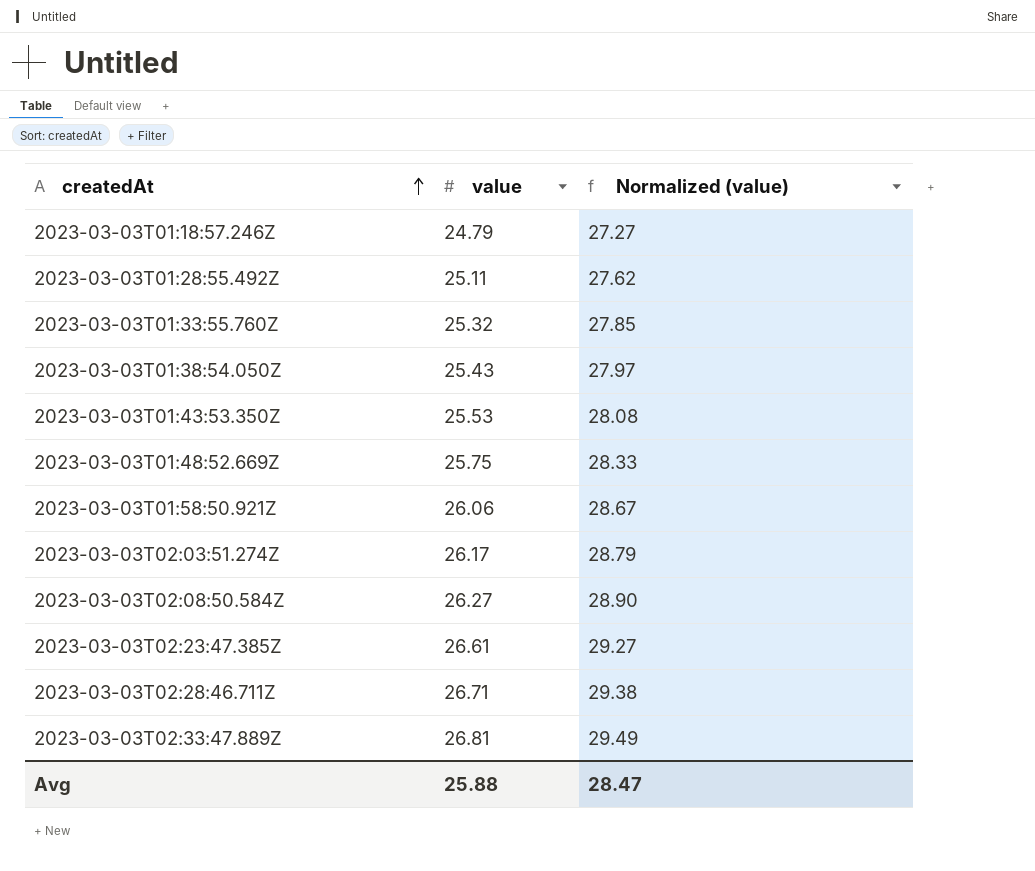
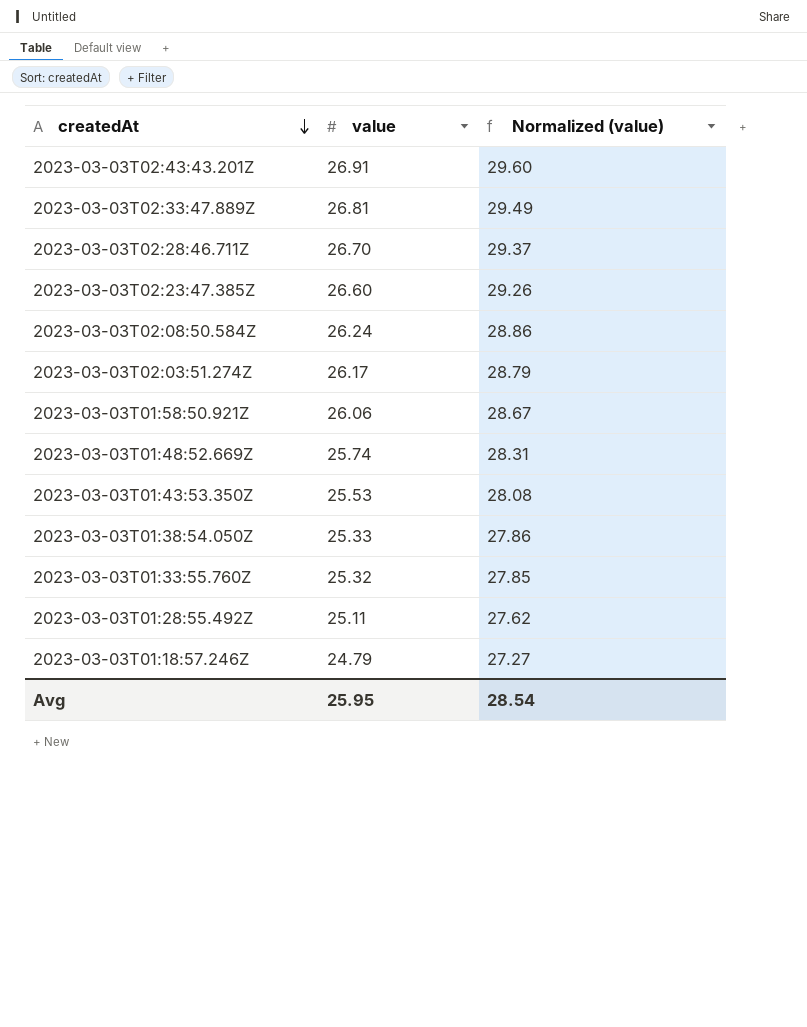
row order: createdAt ascending -> createdAt descending
row 2023-03-03T02:43:43.201Z: none -> 26.91 | 29.60
2023-03-03T02:28:46.711Z | value: 26.71 -> 26.70
2023-03-03T02:28:46.711Z | Normalized (value): 29.38 -> 29.37
2023-03-03T02:23:47.385Z | value: 26.61 -> 26.60
2023-03-03T02:23:47.385Z | Normalized (value): 29.27 -> 29.26
2023-03-03T02:08:50.584Z | value: 26.27 -> 26.24
2023-03-03T02:08:50.584Z | Normalized (value): 28.90 -> 28.86
2023-03-03T01:48:52.669Z | value: 25.75 -> 25.74
2023-03-03T01:48:52.669Z | Normalized (value): 28.33 -> 28.31
2023-03-03T01:38:54.050Z | value: 25.43 -> 25.33
2023-03-03T01:38:54.050Z | Normalized (value): 27.97 -> 27.86
Avg | value: 25.88 -> 25.95
Avg | Normalized (value): 28.47 -> 28.54

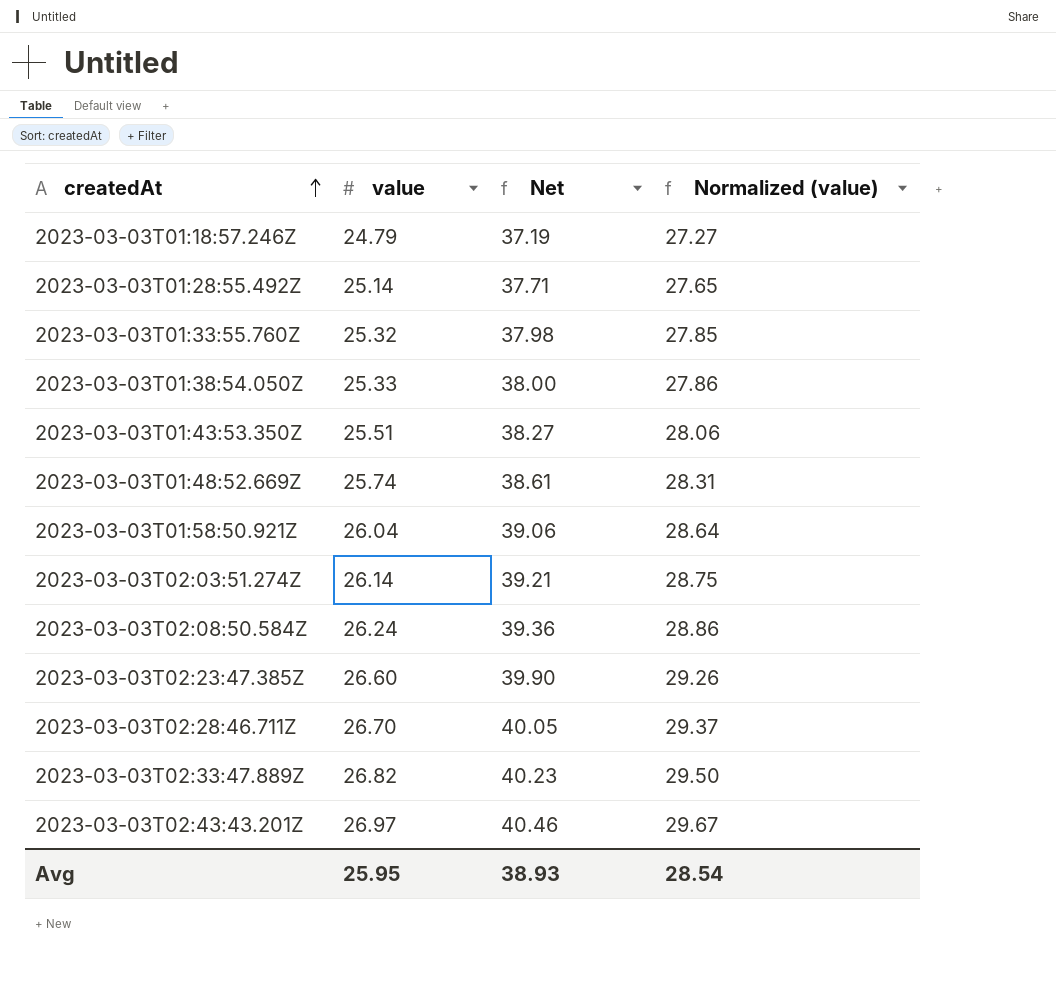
row order: createdAt descending -> createdAt ascending
column Net | formula: none -> [value] * 1.5
2023-03-03T01:28:55.492Z | value: 25.11 -> 25.14
2023-03-03T01:28:55.492Z | Normalized (value): 27.62 -> 27.65
2023-03-03T01:43:53.350Z | value: 25.53 -> 25.51
2023-03-03T01:43:53.350Z | Normalized (value): 28.08 -> 28.06
2023-03-03T01:58:50.921Z | value: 26.06 -> 26.04
2023-03-03T01:58:50.921Z | Normalized (value): 28.67 -> 28.64
2023-03-03T02:03:51.274Z | value: 26.17 -> 26.14
2023-03-03T02:03:51.274Z | Normalized (value): 28.79 -> 28.75
2023-03-03T02:33:47.889Z | value: 26.81 -> 26.82
2023-03-03T02:33:47.889Z | Normalized (value): 29.49 -> 29.50
2023-03-03T02:43:43.201Z | value: 26.91 -> 26.97
2023-03-03T02:43:43.201Z | Normalized (value): 29.60 -> 29.67

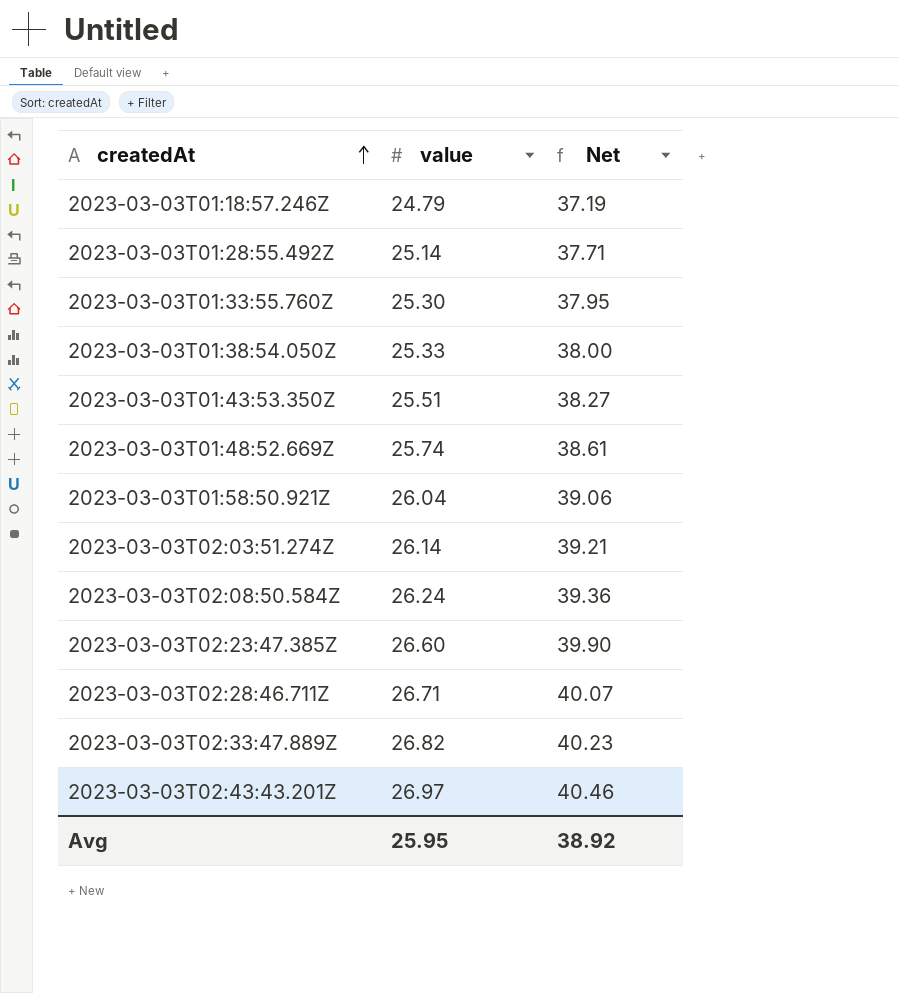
column Normalized (value) | formula: [value] * 1.1 -> none
2023-03-03T01:33:55.760Z | value: 25.32 -> 25.30
2023-03-03T01:33:55.760Z | Net: 37.98 -> 37.95
2023-03-03T02:28:46.711Z | value: 26.70 -> 26.71
2023-03-03T02:28:46.711Z | Net: 40.05 -> 40.07
Avg | Net: 38.93 -> 38.92

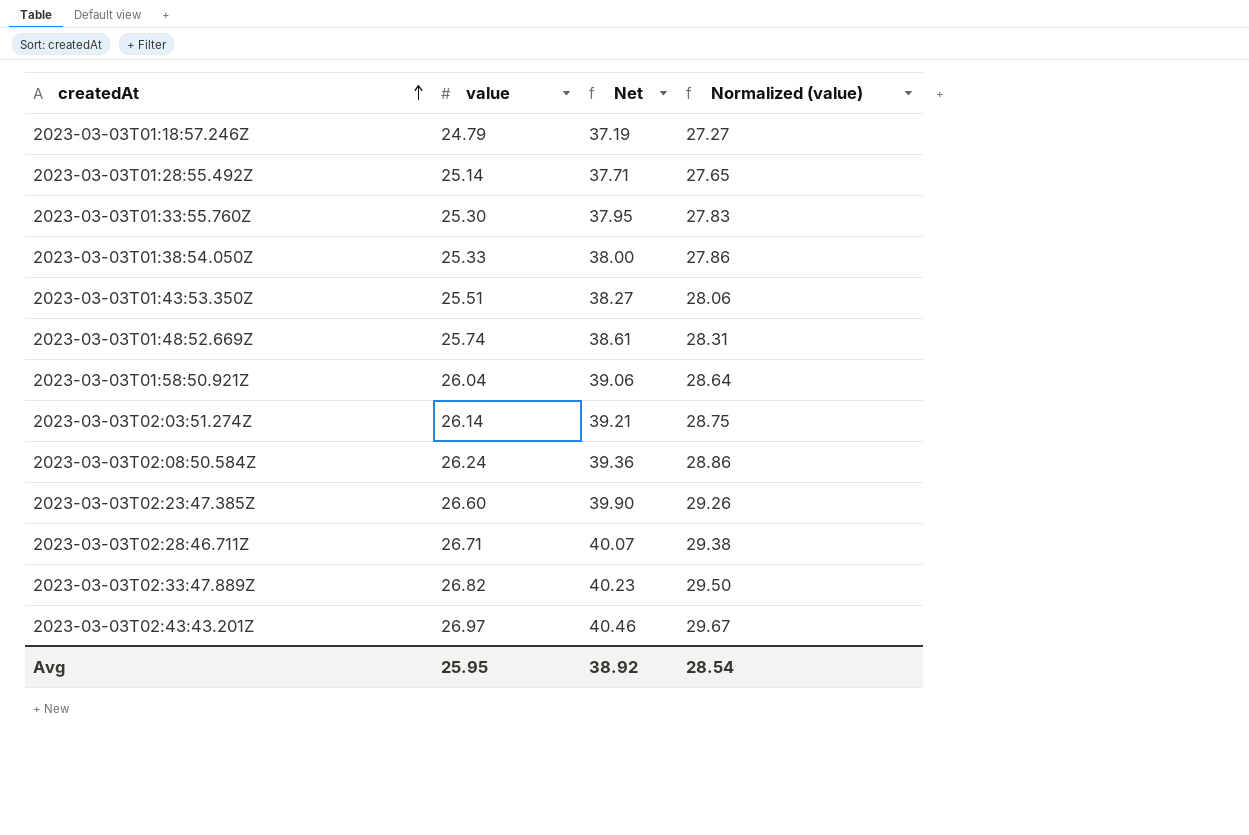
column Normalized (value) | formula: none -> [value] * 1.1

